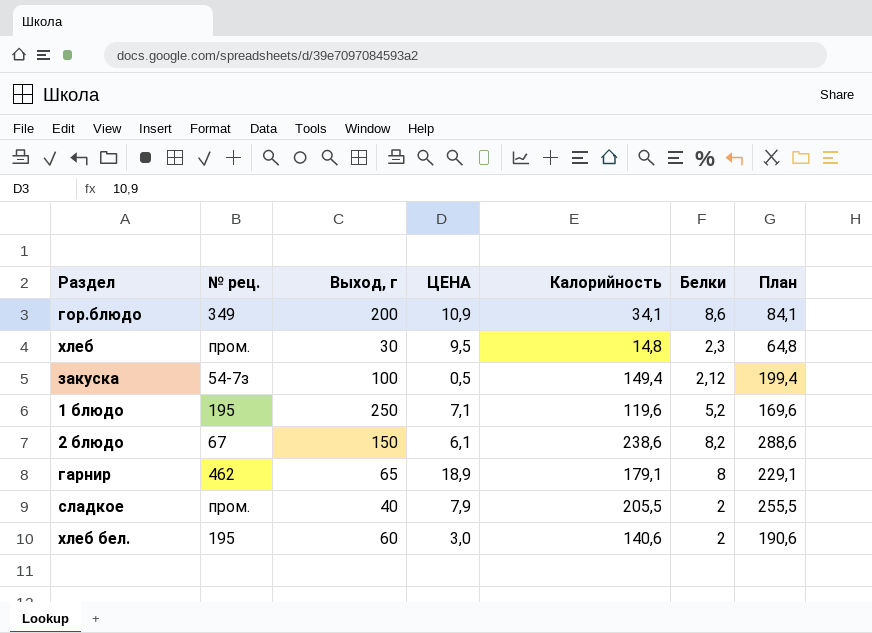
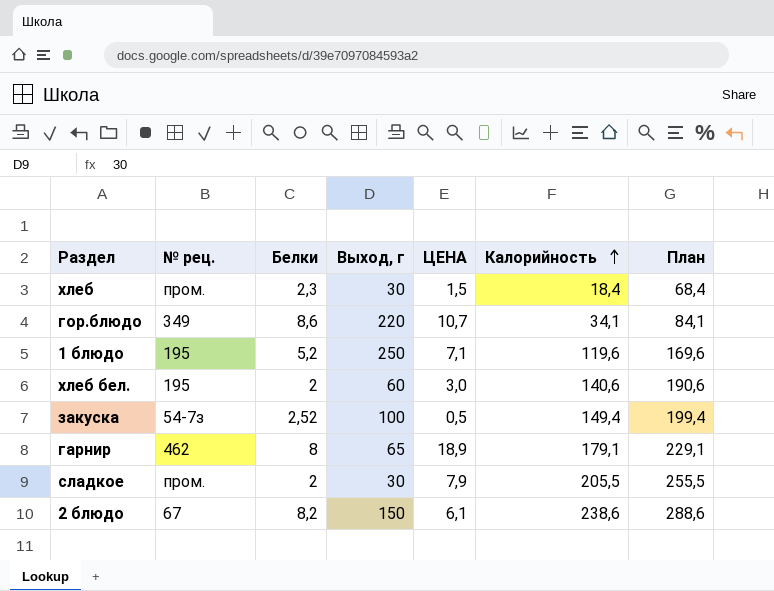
row order: none -> Калорийность ascending
column Белки | position: 6 -> 3
хлеб | ЦЕНА: 9,5 -> 1,5
хлеб | Калорийность: 14,8 -> 18,4
хлеб | План: 64,8 -> 68,4
гор.блюдо | Выход, г: 200 -> 220
гор.блюдо | ЦЕНА: 10,9 -> 10,7
закуска | Белки: 2,12 -> 2,52
сладкое | Выход, г: 40 -> 30

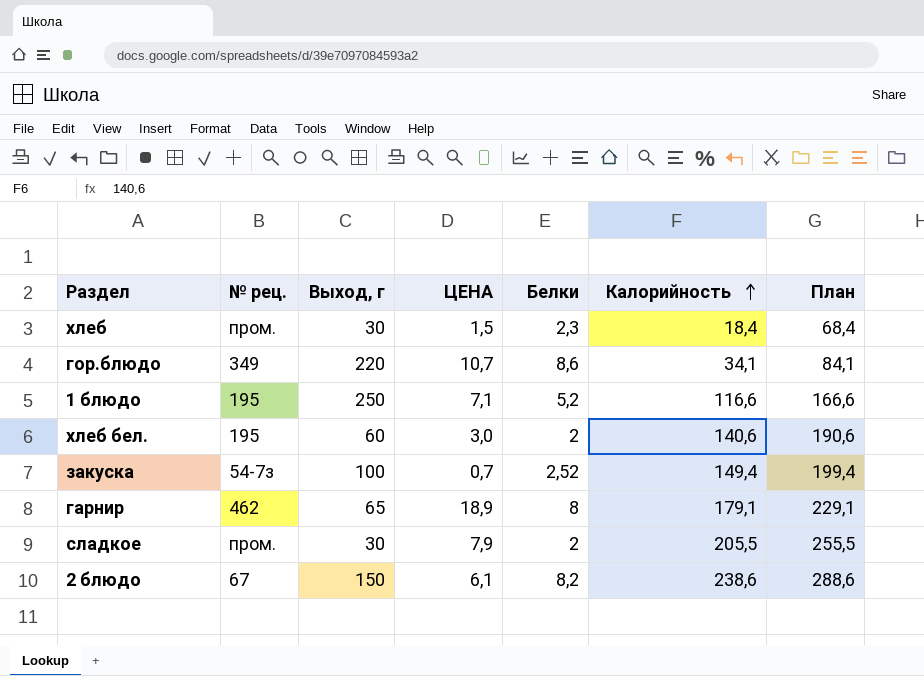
column Белки | position: 3 -> 5
1 блюдо | Калорийность: 119,6 -> 116,6
1 блюдо | План: 169,6 -> 166,6
закуска | ЦЕНА: 0,5 -> 0,7

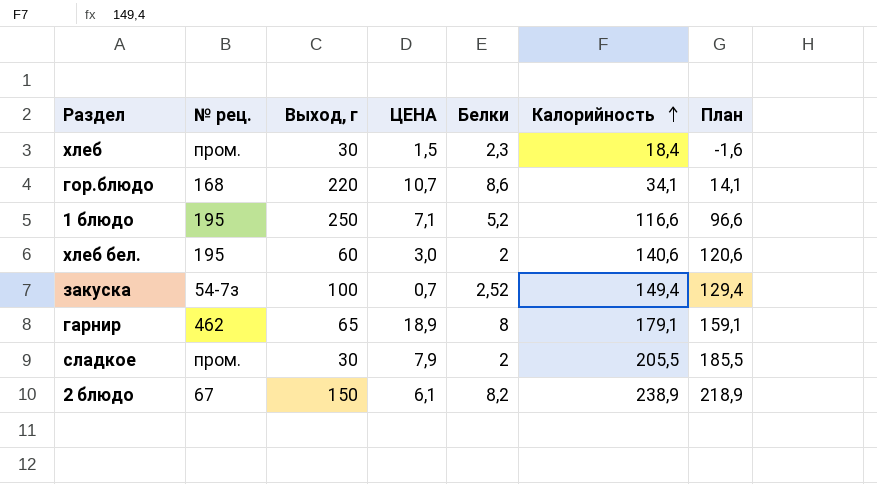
column План | formula: [Калорийность] + 50 -> [Калорийность] - 20
гор.блюдо | № рец.: 349 -> 168
2 блюдо | Калорийность: 238,6 -> 238,9

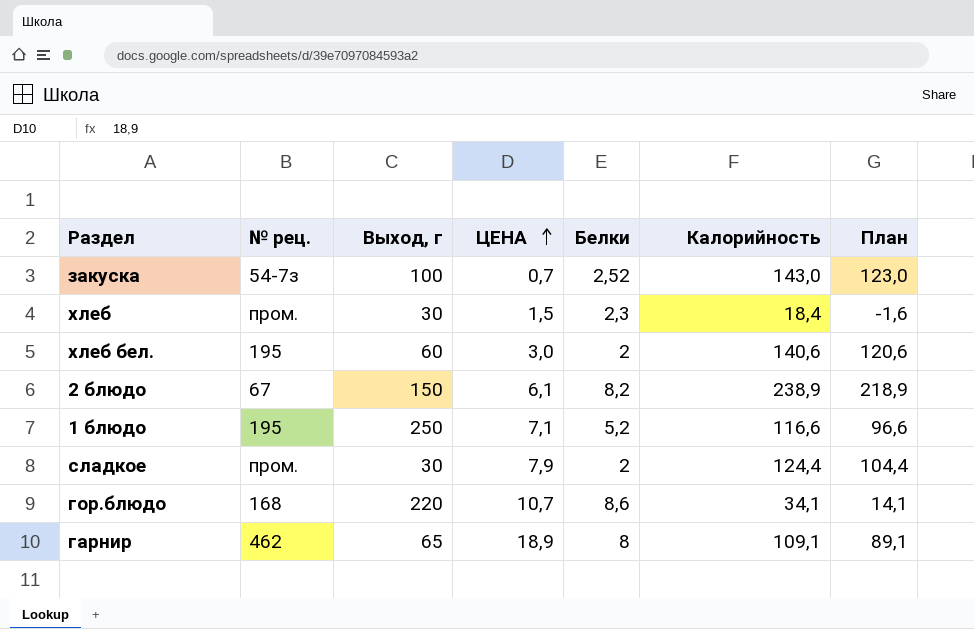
row order: Калорийность ascending -> ЦЕНА ascending
закуска | Калорийность: 149,4 -> 143,0
закуска | План: 129,4 -> 123,0
сладкое | Калорийность: 205,5 -> 124,4
сладкое | План: 185,5 -> 104,4
гарнир | Калорийность: 179,1 -> 109,1
гарнир | План: 159,1 -> 89,1

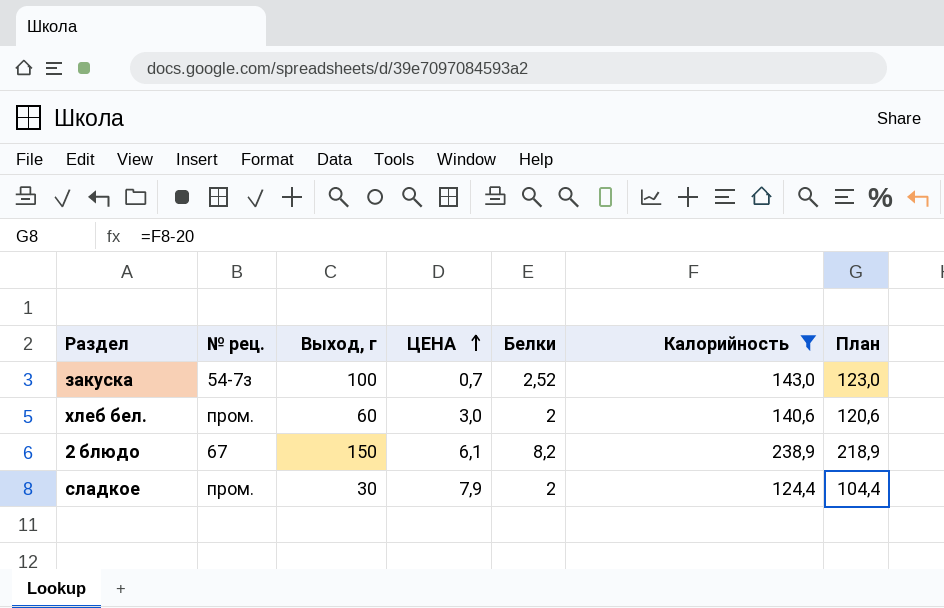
filter: none -> Калорийность >= 124,4
хлеб бел. | № рец.: 195 -> пром.

